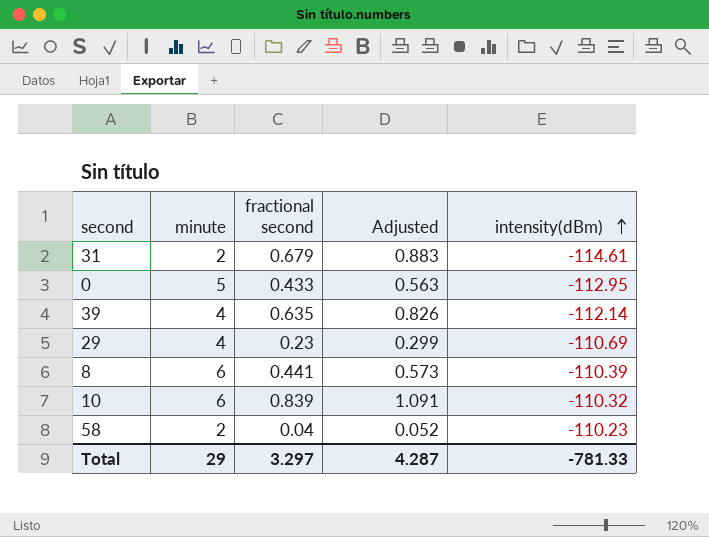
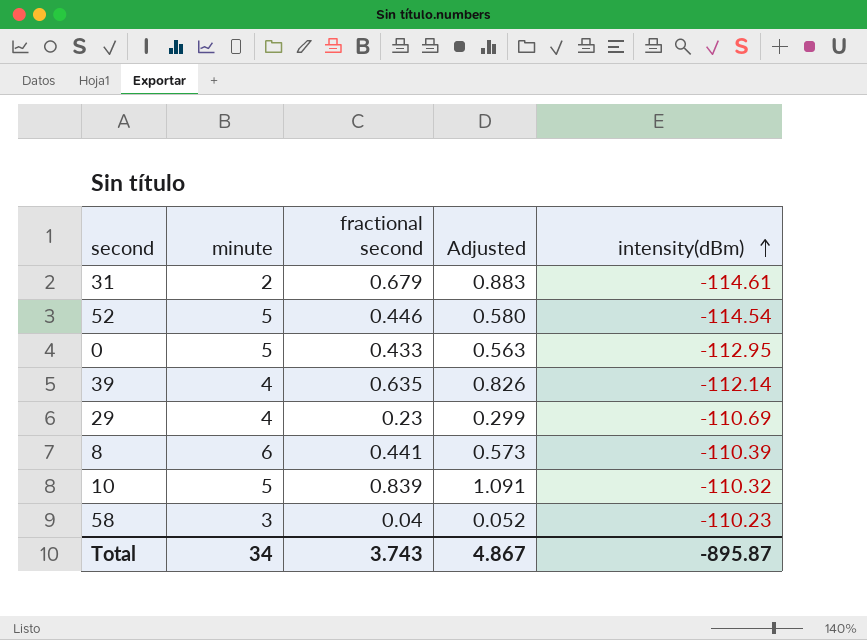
row 52: none -> 5 | 0.446 | 0.580 | -114.54
10 | minute: 6 -> 5
58 | minute: 2 -> 3
Total | minute: 29 -> 34
Total | fractional second: 3.297 -> 3.743
Total | Adjusted: 4.287 -> 4.867
Total | intensity(dBm): -781.33 -> -895.87

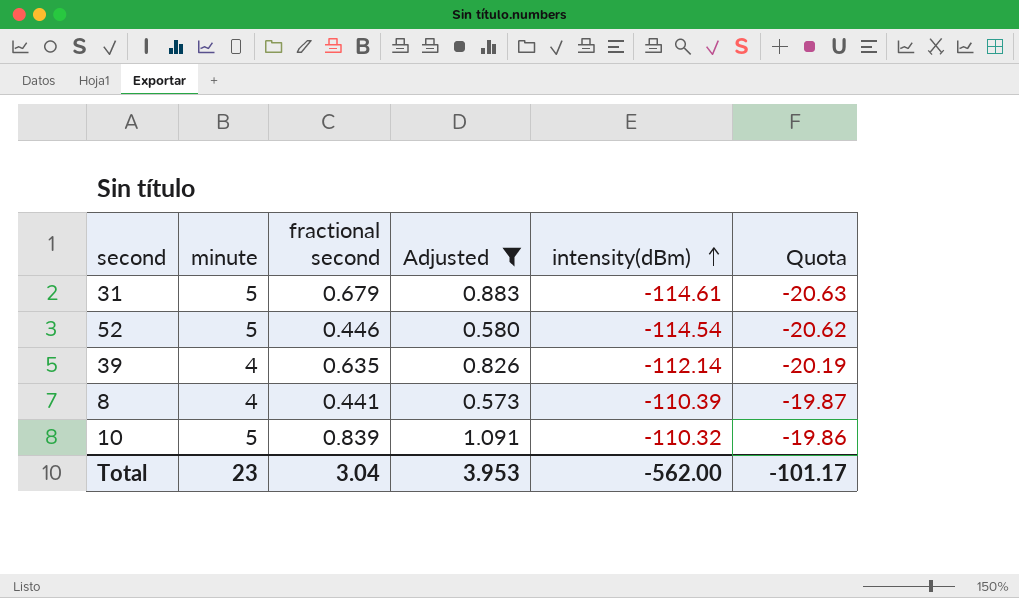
filter: none -> Adjusted >= 0.573
column Quota | formula: none -> [intensity(dBm)] * 0.18
31 | minute: 2 -> 5
8 | minute: 6 -> 4
Total | minute: 34 -> 23
Total | fractional second: 3.743 -> 3.04
Total | Adjusted: 4.867 -> 3.953
Total | intensity(dBm): -895.87 -> -562.00

